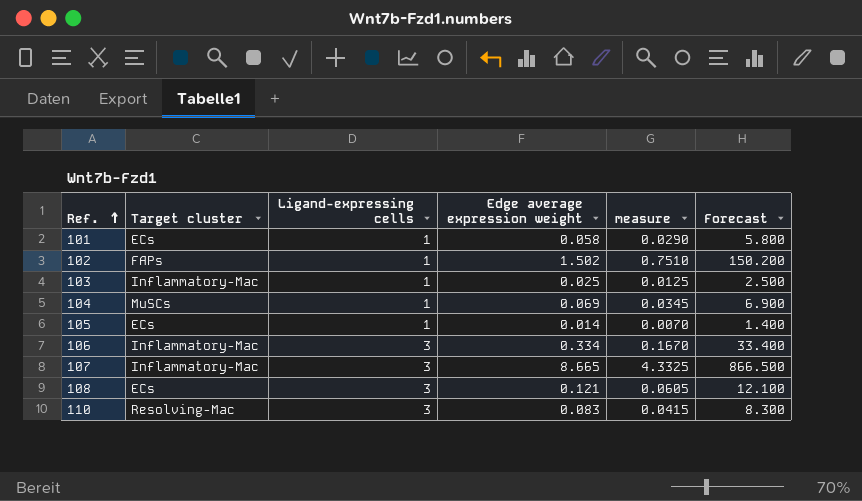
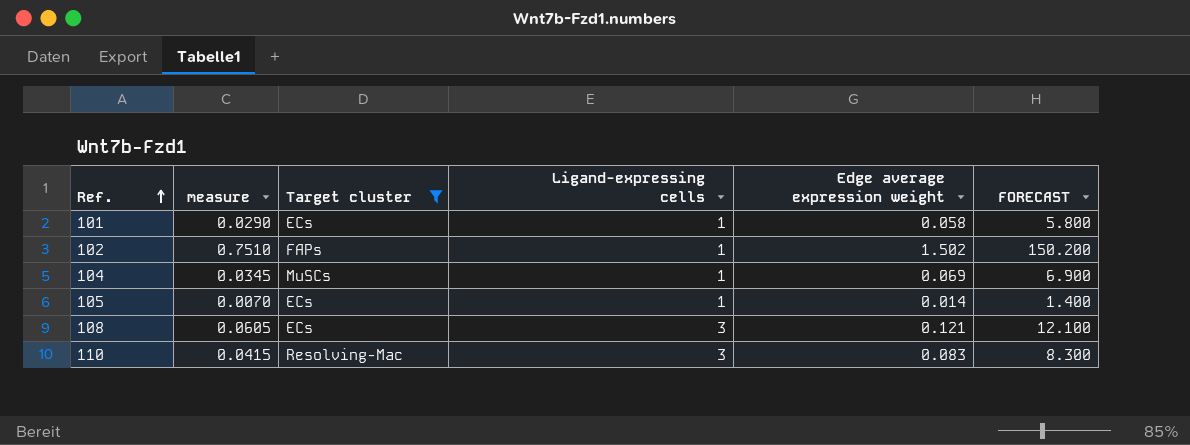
filter: none -> Target cluster != Inflammatory-Mac
column measure | position: 5 -> 2
column name: Forecast -> FORECAST

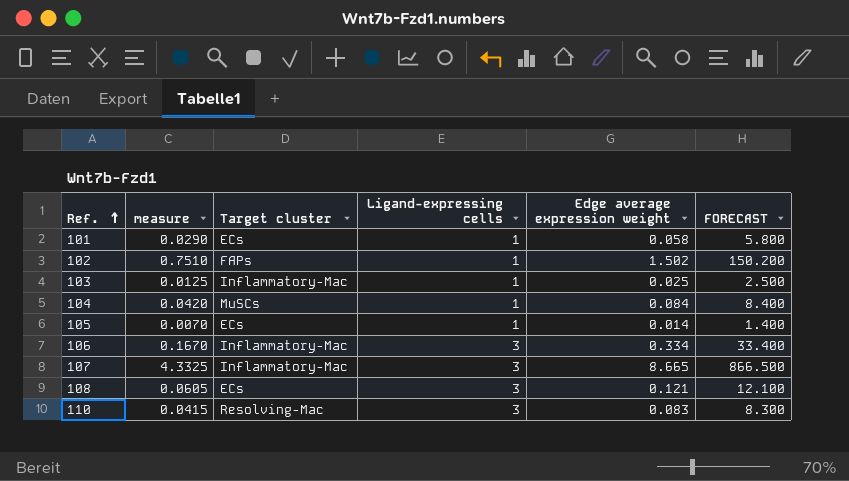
filter: Target cluster != Inflammatory-Mac -> none
104 | measure: 0.0345 -> 0.0420
104 | Edge average expression weight: 0.069 -> 0.084
104 | FORECAST: 6.900 -> 8.400

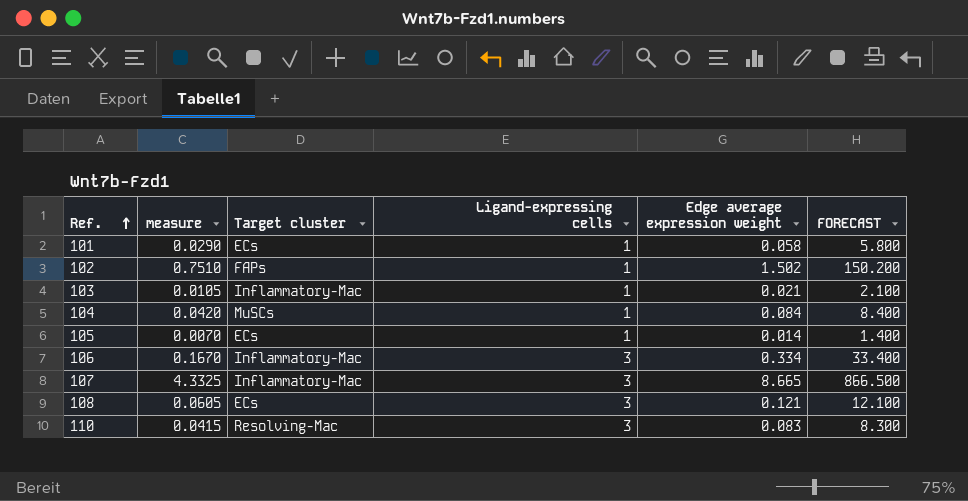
103 | measure: 0.0125 -> 0.0105
103 | Edge average expression weight: 0.025 -> 0.021
103 | FORECAST: 2.500 -> 2.100

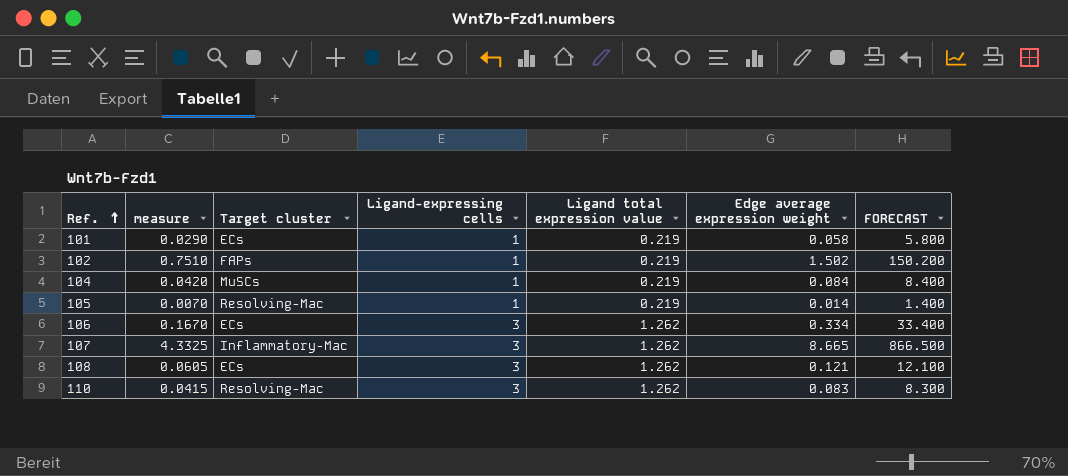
column Ligand total expression value | position: none -> 5
row 103: 0.0105 | Inflammatory-Mac | 1 | 0.021 | 2.100 -> none
105 | Target cluster: ECs -> Resolving-Mac
106 | Target cluster: Inflammatory-Mac -> ECs

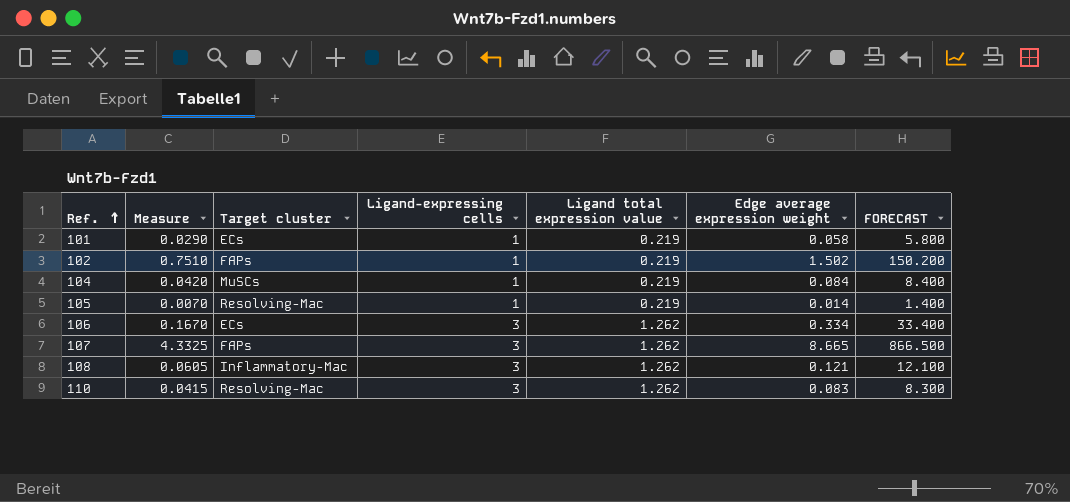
column name: measure -> Measure
107 | Target cluster: Inflammatory-Mac -> FAPs
108 | Target cluster: ECs -> Inflammatory-Mac

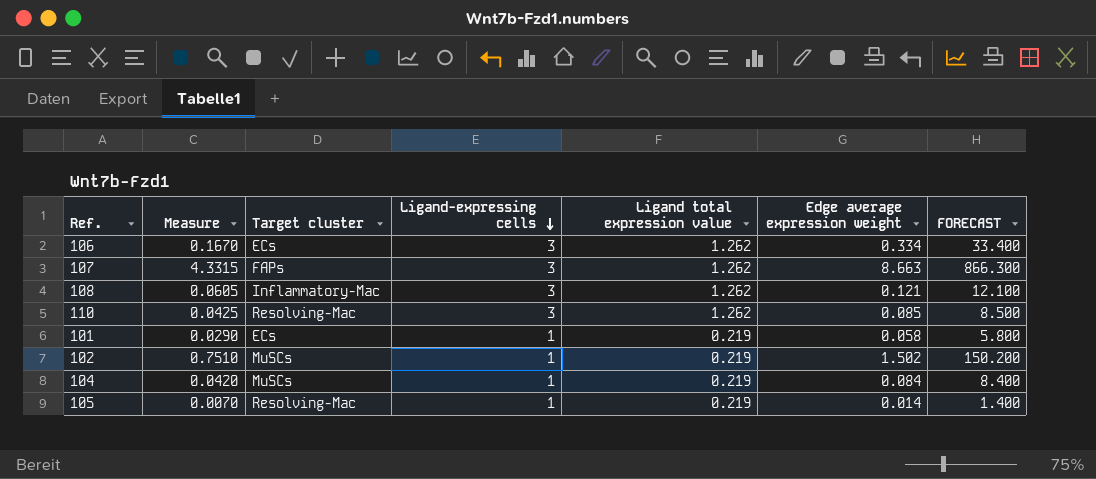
row order: Ref. ascending -> Ligand-expressing cells descending
107 | Measure: 4.3325 -> 4.3315
107 | Edge average expression weight: 8.665 -> 8.663
107 | FORECAST: 866.500 -> 866.300
110 | Measure: 0.0415 -> 0.0425
110 | Edge average expression weight: 0.083 -> 0.085
110 | FORECAST: 8.300 -> 8.500
102 | Target cluster: FAPs -> MuSCs

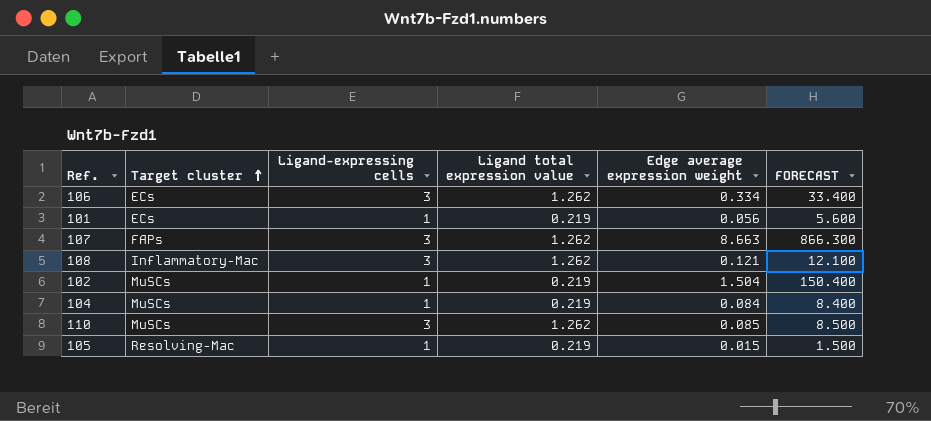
row order: Ligand-expressing cells descending -> Target cluster ascending
column Measure | formula: [Edge average expression weight] * 0.5 -> none
101 | Edge average expression weight: 0.058 -> 0.056
101 | FORECAST: 5.800 -> 5.600
102 | Edge average expression weight: 1.502 -> 1.504
102 | FORECAST: 150.200 -> 150.400
110 | Target cluster: Resolving-Mac -> MuSCs
105 | Edge average expression weight: 0.014 -> 0.015
105 | FORECAST: 1.400 -> 1.500

